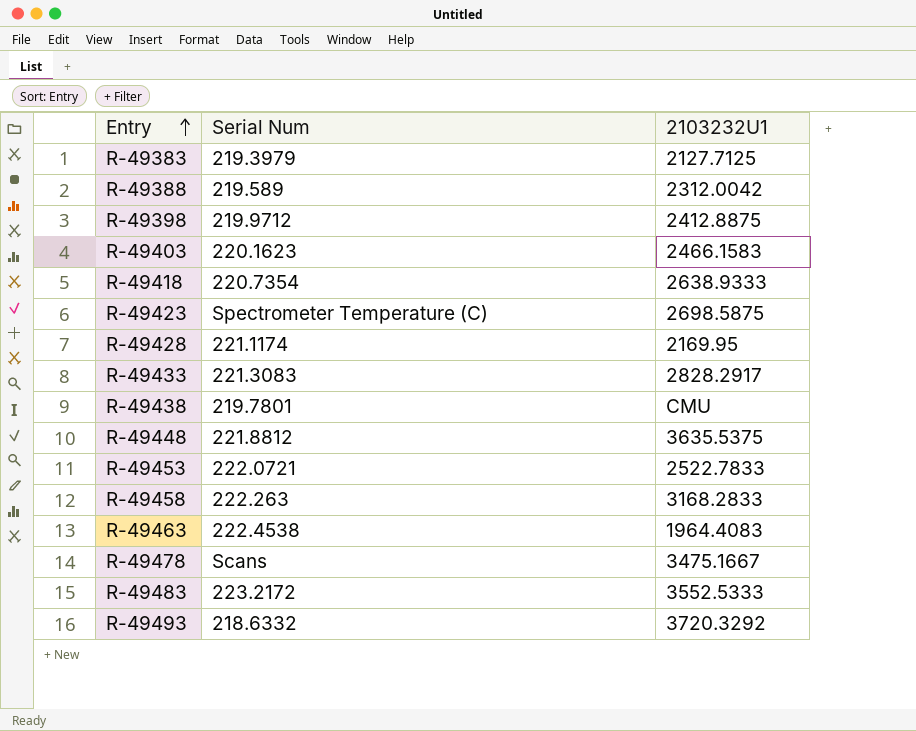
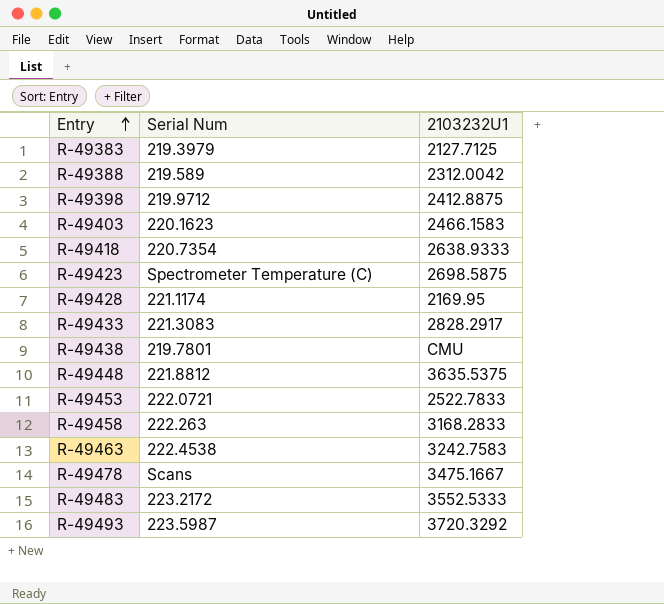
R-49463 | 2103232U1: 1964.4083 -> 3242.7583
R-49493 | Serial Num: 218.6332 -> 223.5987

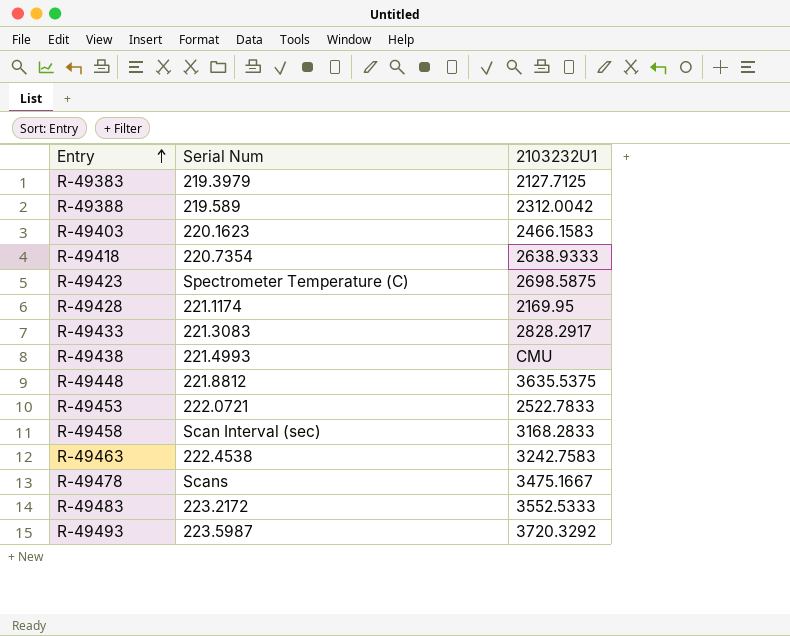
row R-49398: 219.9712 | 2412.8875 -> none
R-49438 | Serial Num: 219.7801 -> 221.4993
R-49458 | Serial Num: 222.263 -> Scan Interval (sec)

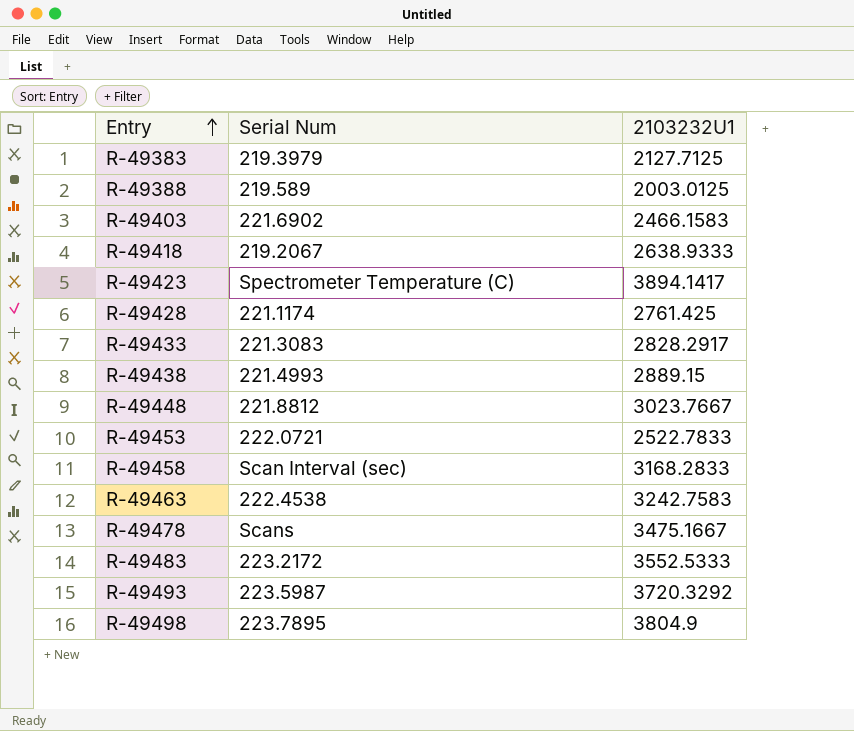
R-49388 | 2103232U1: 2312.0042 -> 2003.0125
R-49403 | Serial Num: 220.1623 -> 221.6902
R-49418 | Serial Num: 220.7354 -> 219.2067
R-49423 | 2103232U1: 2698.5875 -> 3894.1417
R-49428 | 2103232U1: 2169.95 -> 2761.425
R-49438 | 2103232U1: CMU -> 2889.15
R-49448 | 2103232U1: 3635.5375 -> 3023.7667
row R-49498: none -> 223.7895 | 3804.9

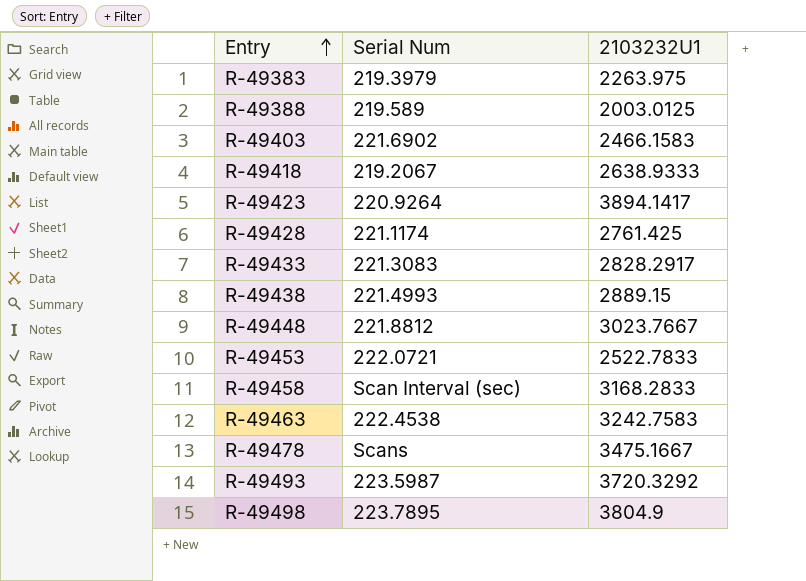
row R-49483: 223.2172 | 3552.5333 -> none
R-49383 | 2103232U1: 2127.7125 -> 2263.975
R-49423 | Serial Num: Spectrometer Temperature (C) -> 220.9264

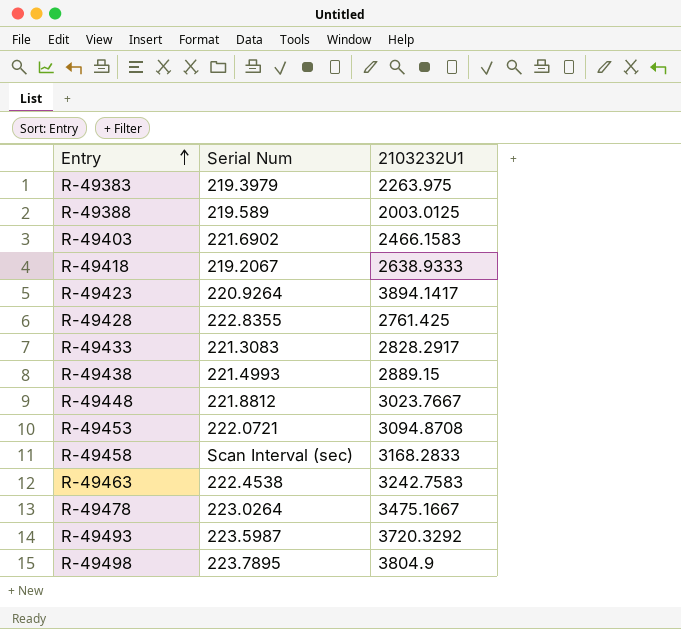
R-49428 | Serial Num: 221.1174 -> 222.8355
R-49453 | 2103232U1: 2522.7833 -> 3094.8708
R-49478 | Serial Num: Scans -> 223.0264

